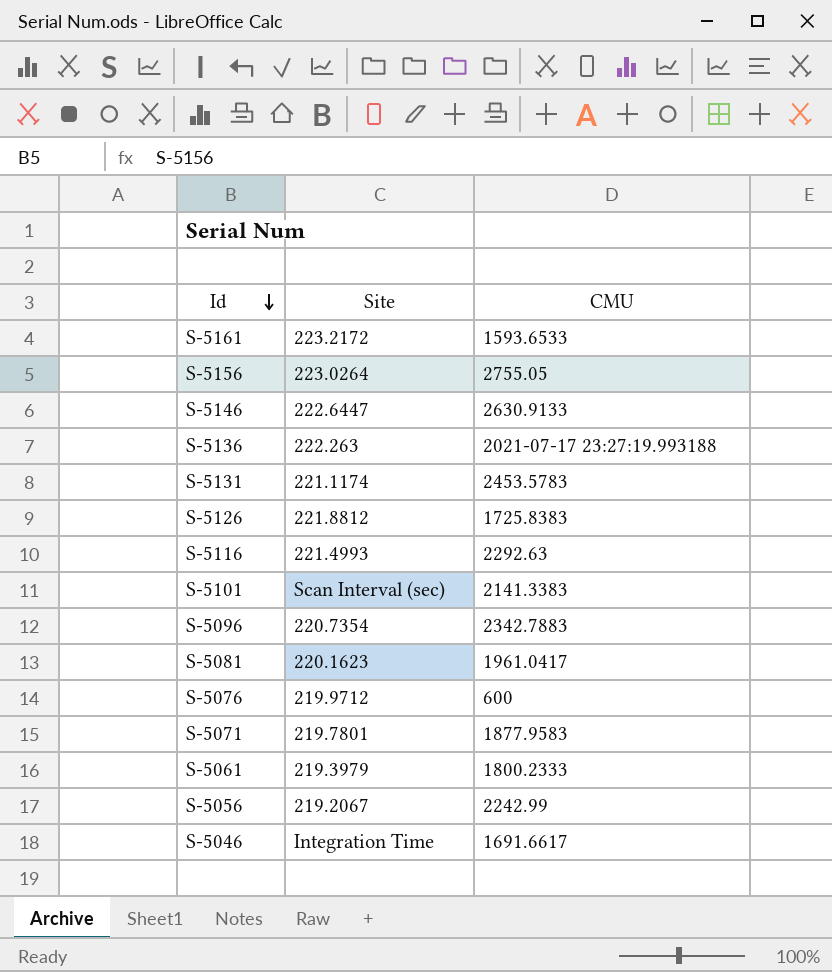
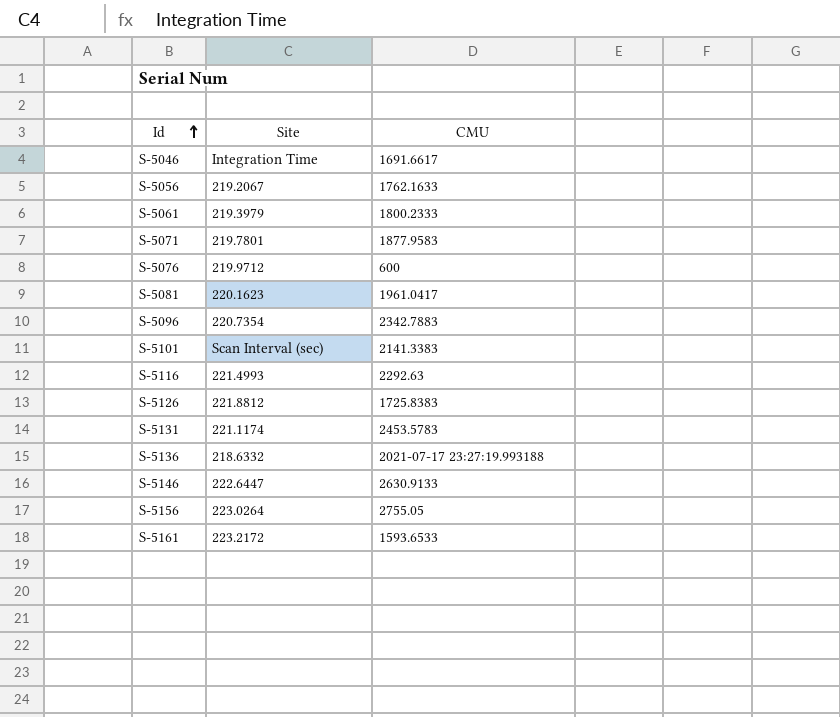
row order: Id descending -> Id ascending
S-5056 | CMU: 2242.99 -> 1762.1633
S-5136 | Site: 222.263 -> 218.6332

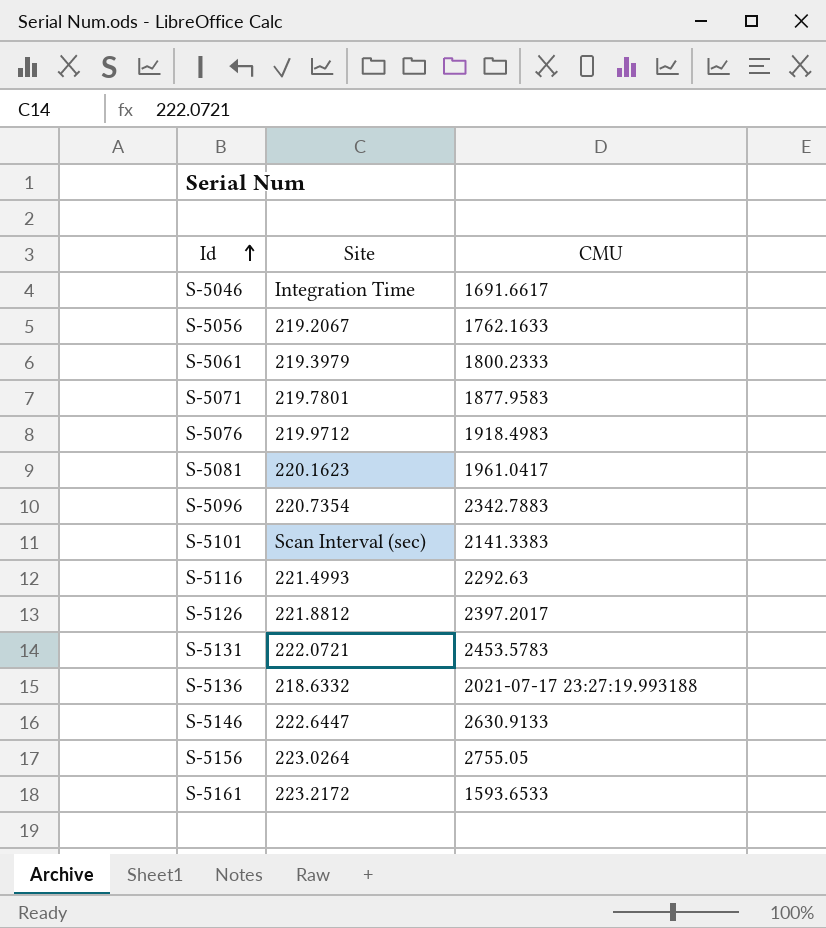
S-5076 | CMU: 600 -> 1918.4983
S-5126 | CMU: 1725.8383 -> 2397.2017
S-5131 | Site: 221.1174 -> 222.0721

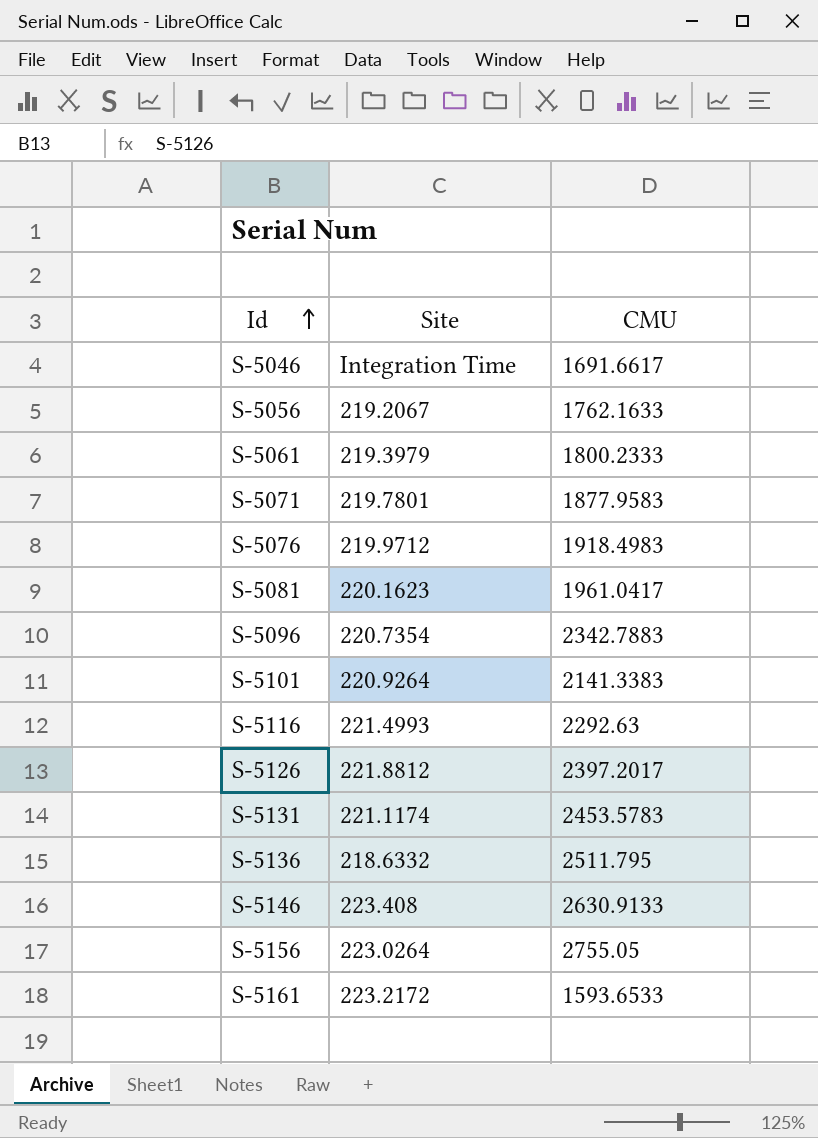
S-5101 | Site: Scan Interval (sec) -> 220.9264
S-5131 | Site: 222.0721 -> 221.1174
S-5136 | CMU: 2021-07-17 23:27:19.993188 -> 2511.795
S-5146 | Site: 222.6447 -> 223.408

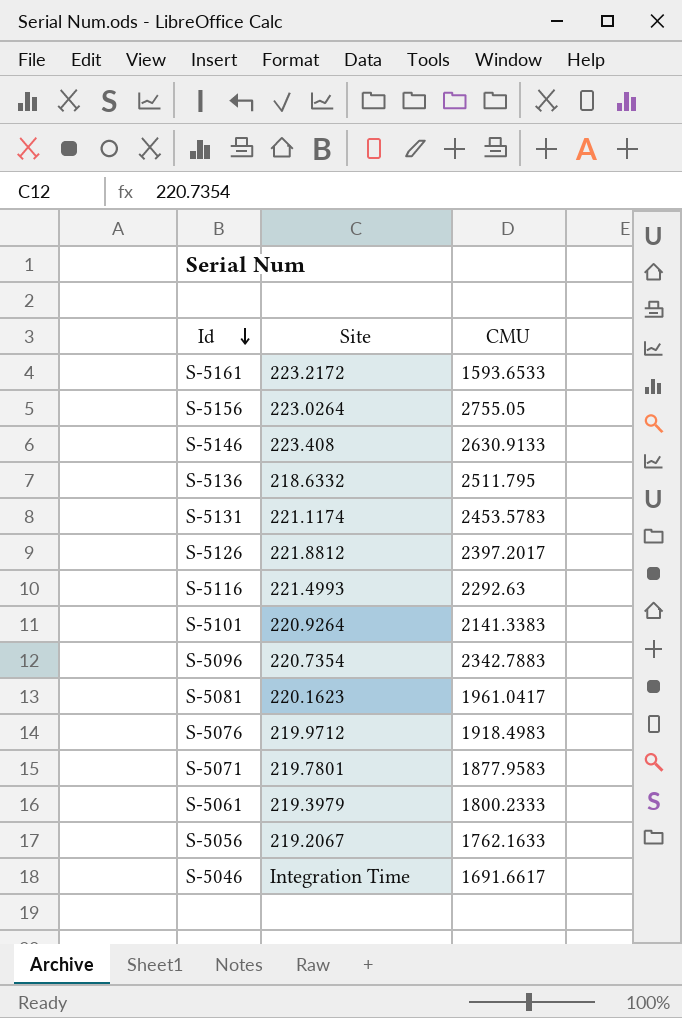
row order: Id ascending -> Id descending

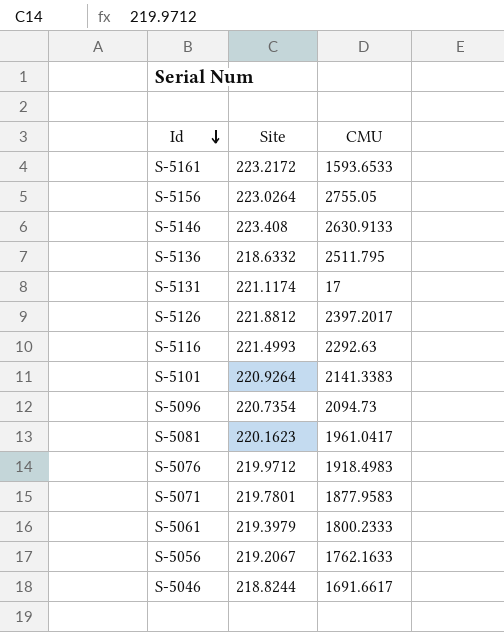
S-5131 | CMU: 2453.5783 -> 17
S-5096 | CMU: 2342.7883 -> 2094.73
S-5046 | Site: Integration Time -> 218.8244

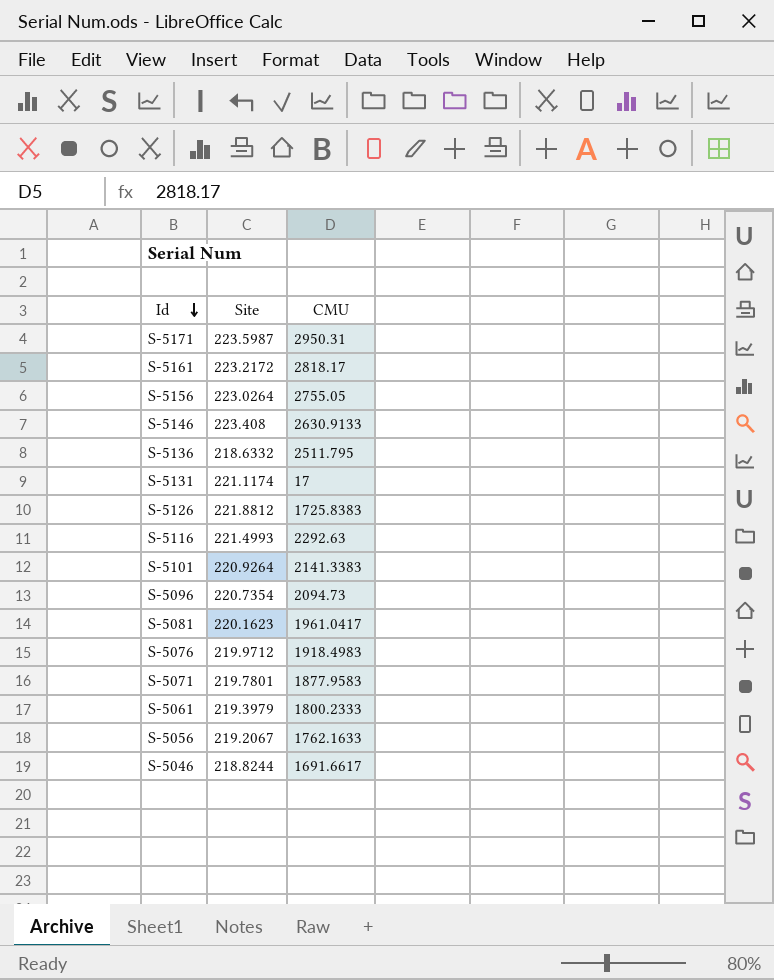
row S-5171: none -> 223.5987 | 2950.31
S-5161 | CMU: 1593.6533 -> 2818.17
S-5126 | CMU: 2397.2017 -> 1725.8383

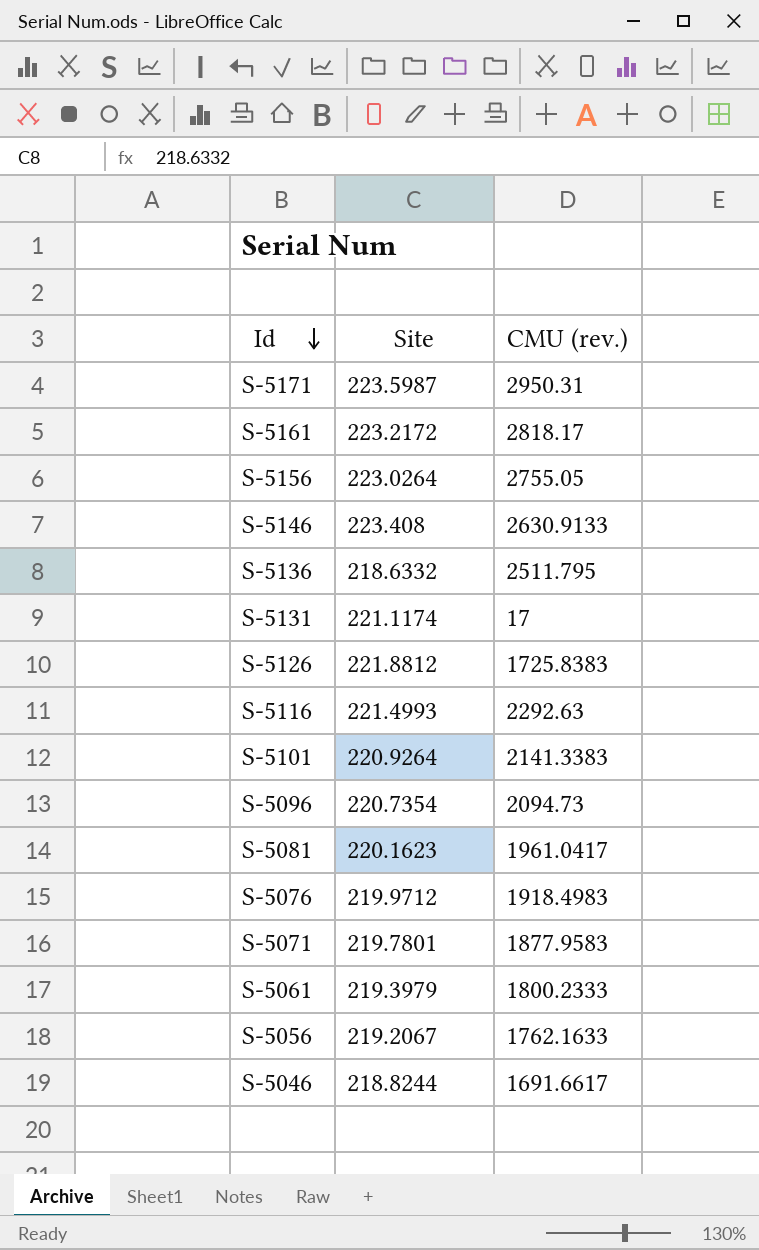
column name: CMU -> CMU (rev.)

